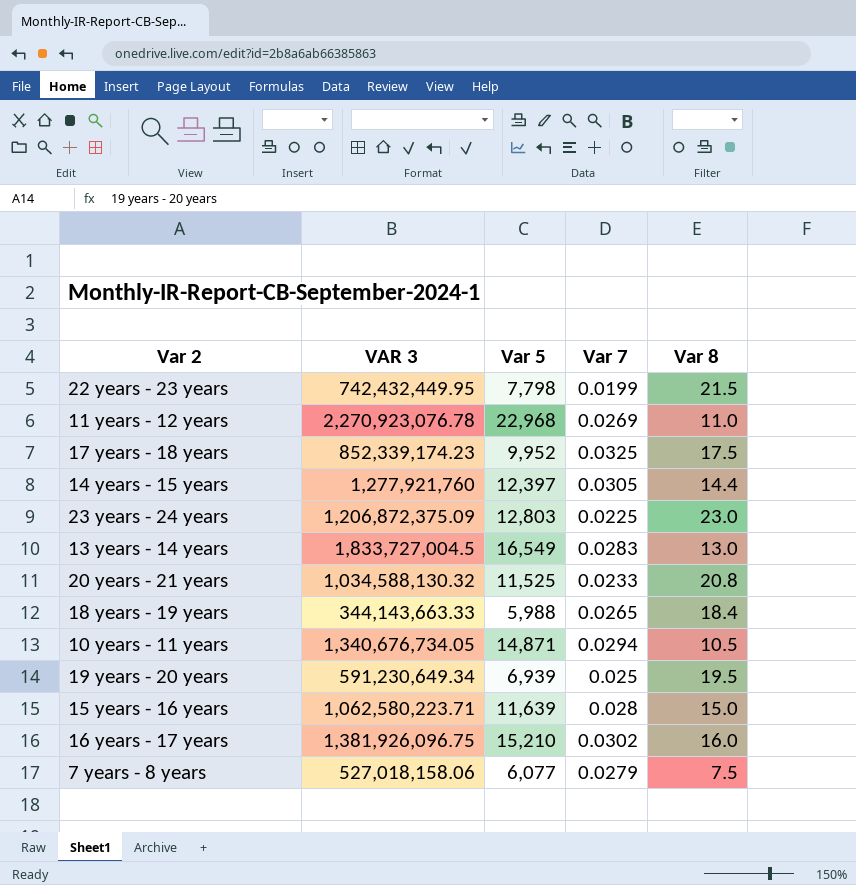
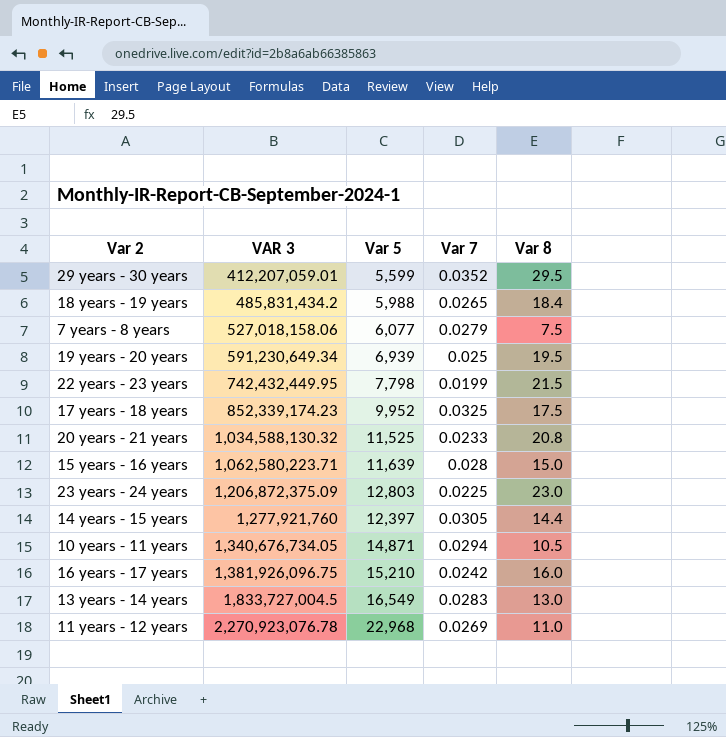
row order: none -> VAR 3 ascending
row 29 years - 30 years: none -> 412,207,059.01 | 5,599 | 0.0352 | 29.5
18 years - 19 years | VAR 3: 344,143,663.33 -> 485,831,434.2
16 years - 17 years | Var 7: 0.0302 -> 0.0242

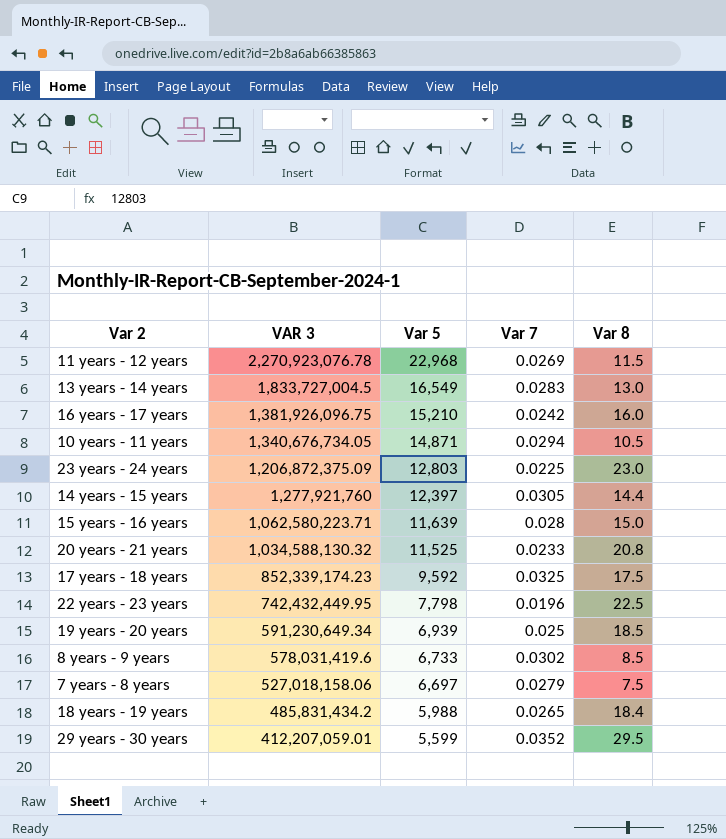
row order: VAR 3 ascending -> Var 5 descending
11 years - 12 years | Var 8: 11.0 -> 11.5
17 years - 18 years | Var 5: 9,952 -> 9,592
22 years - 23 years | Var 7: 0.0199 -> 0.0196
22 years - 23 years | Var 8: 21.5 -> 22.5
19 years - 20 years | Var 8: 19.5 -> 18.5
row 8 years - 9 years: none -> 578,031,419.6 | 6,733 | 0.0302 | 8.5
7 years - 8 years | Var 5: 6,077 -> 6,697

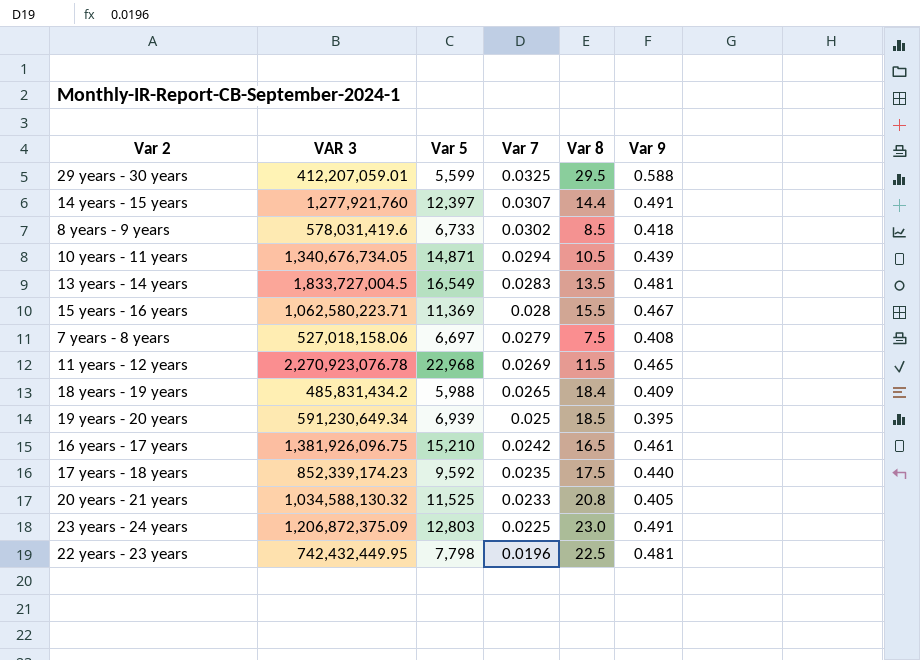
row order: Var 5 descending -> Var 7 descending
column Var 9 | position: none -> 6
29 years - 30 years | Var 7: 0.0352 -> 0.0325
14 years - 15 years | Var 7: 0.0305 -> 0.0307
13 years - 14 years | Var 8: 13.0 -> 13.5
15 years - 16 years | Var 5: 11,639 -> 11,369
15 years - 16 years | Var 8: 15.0 -> 15.5
16 years - 17 years | Var 8: 16.0 -> 16.5
17 years - 18 years | Var 7: 0.0325 -> 0.0235

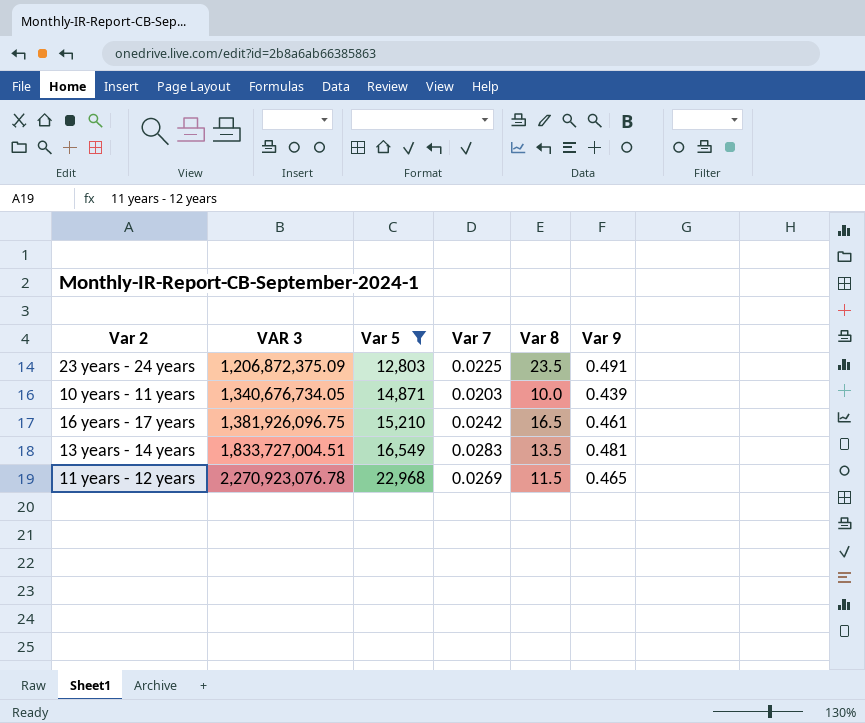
filter: none -> Var 5 >= 12,803
row order: Var 7 descending -> VAR 3 ascending
23 years - 24 years | Var 8: 23.0 -> 23.5
10 years - 11 years | Var 7: 0.0294 -> 0.0203
10 years - 11 years | Var 8: 10.5 -> 10.0
13 years - 14 years | VAR 3: 1,833,727,004.5 -> 1,833,727,004.51

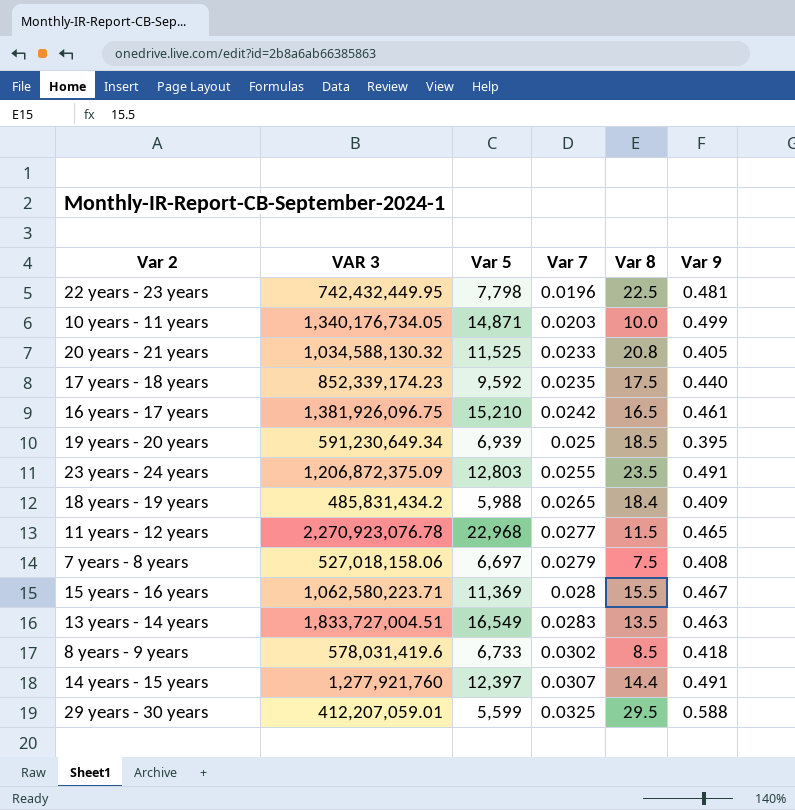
filter: Var 5 >= 12,803 -> none
row order: VAR 3 ascending -> Var 7 ascending
10 years - 11 years | VAR 3: 1,340,676,734.05 -> 1,340,176,734.05
10 years - 11 years | Var 9: 0.439 -> 0.499
23 years - 24 years | Var 7: 0.0225 -> 0.0255
11 years - 12 years | Var 7: 0.0269 -> 0.0277
13 years - 14 years | Var 9: 0.481 -> 0.463

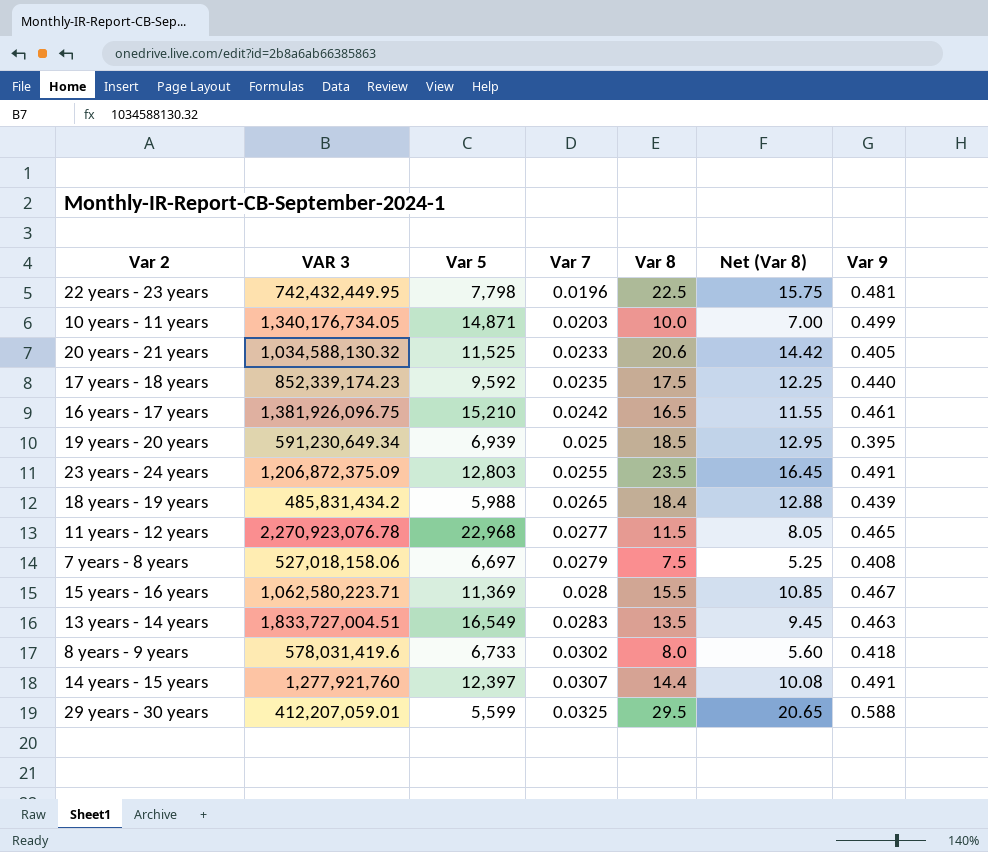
column Net (Var 8) | formula: none -> [Var 8] * 0.7
20 years - 21 years | Var 8: 20.8 -> 20.6
18 years - 19 years | Var 9: 0.409 -> 0.439
8 years - 9 years | Var 8: 8.5 -> 8.0

